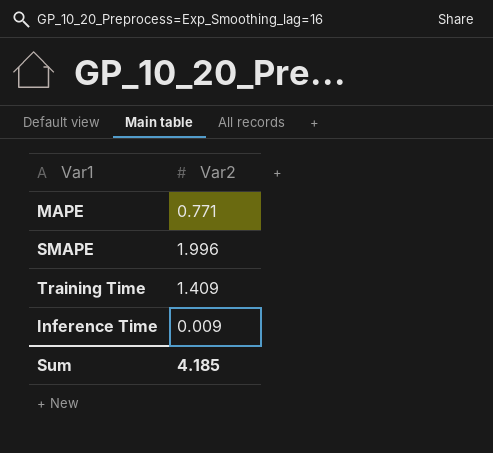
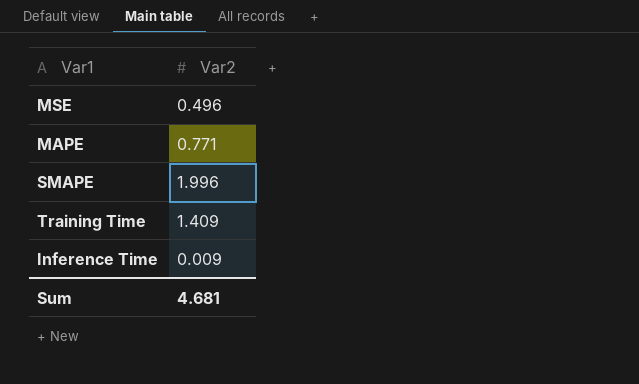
row MSE: none -> 0.496
Sum | Var2: 4.185 -> 4.681

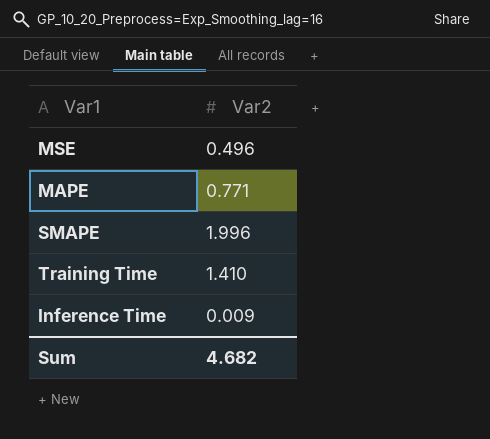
Training Time | Var2: 1.409 -> 1.410
Sum | Var2: 4.681 -> 4.682

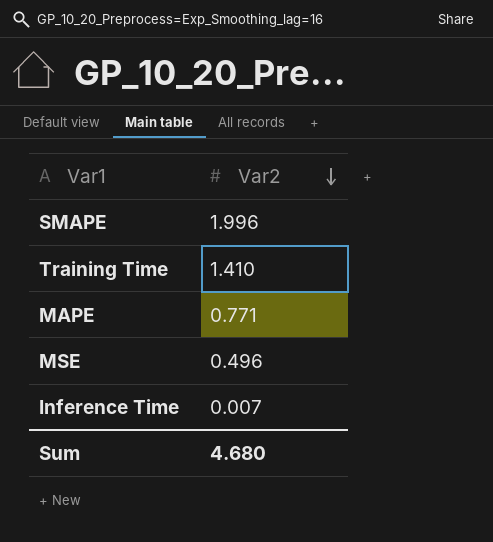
row order: none -> Var2 descending
Inference Time | Var2: 0.009 -> 0.007
Sum | Var2: 4.682 -> 4.680

